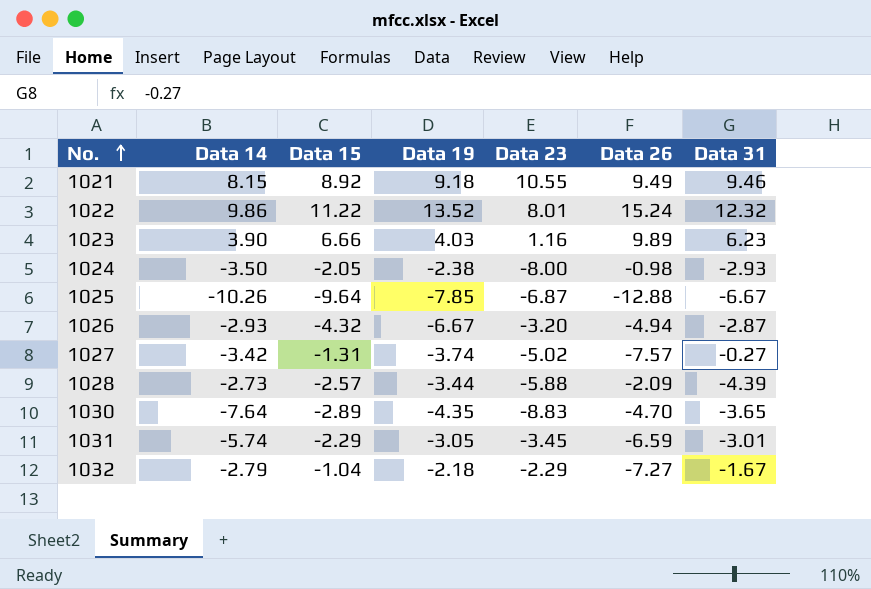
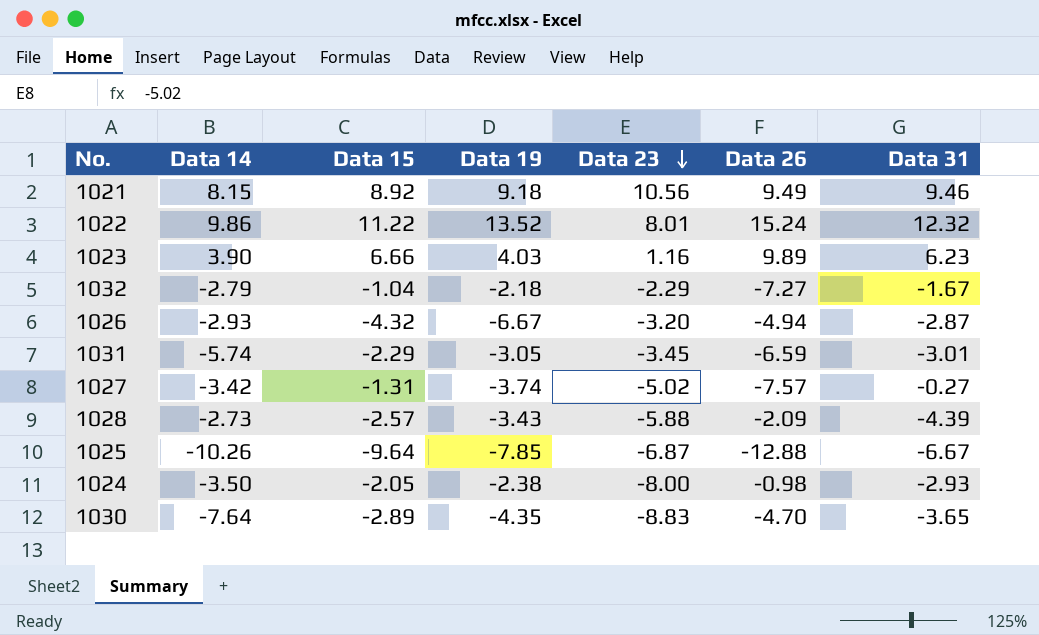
row order: No. ascending -> Data 23 descending
1021 | Data 23: 10.55 -> 10.56
1028 | Data 19: -3.44 -> -3.43

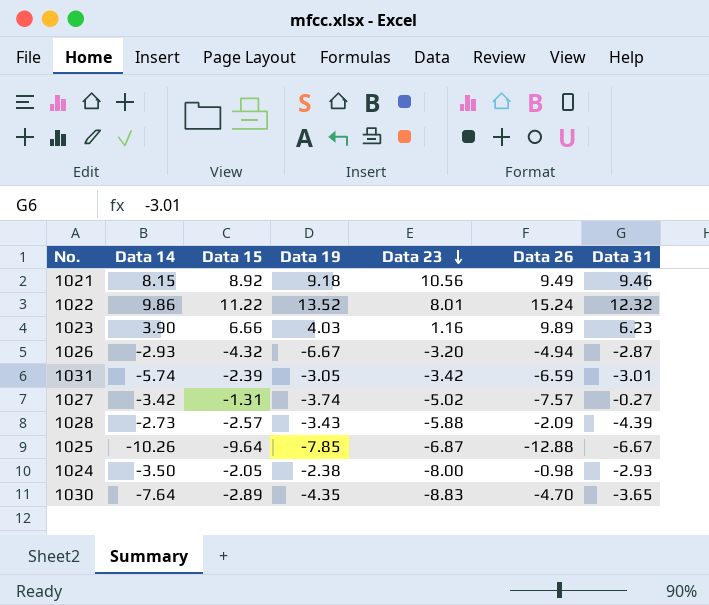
row 1032: -2.79 | -1.04 | -2.18 | -2.29 | -7.27 | -1.67 -> none
1031 | Data 15: -2.29 -> -2.39
1031 | Data 23: -3.45 -> -3.42

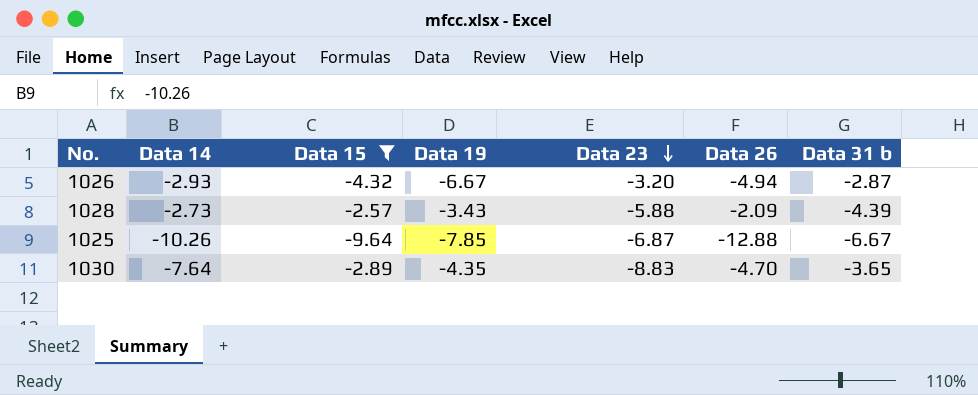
filter: none -> Data 15 <= -2.57
column name: Data 31 -> Data 31 b

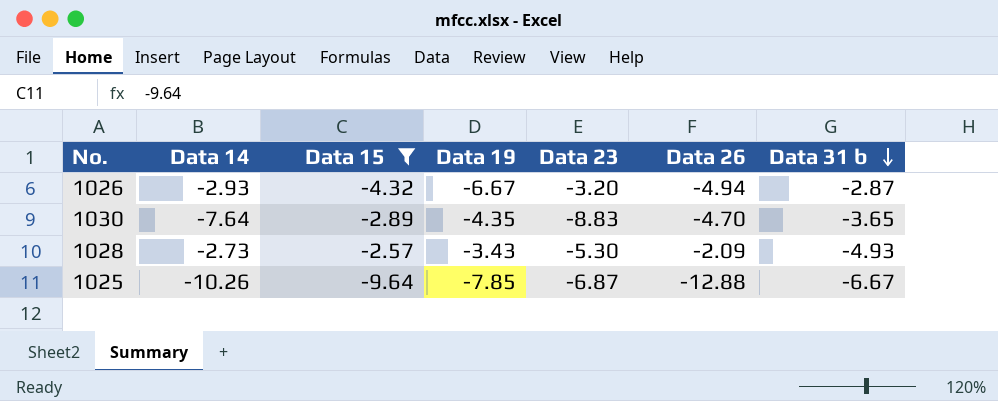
row order: Data 23 descending -> Data 31 b descending
1028 | Data 23: -5.88 -> -5.30
1028 | Data 31 b: -4.39 -> -4.93

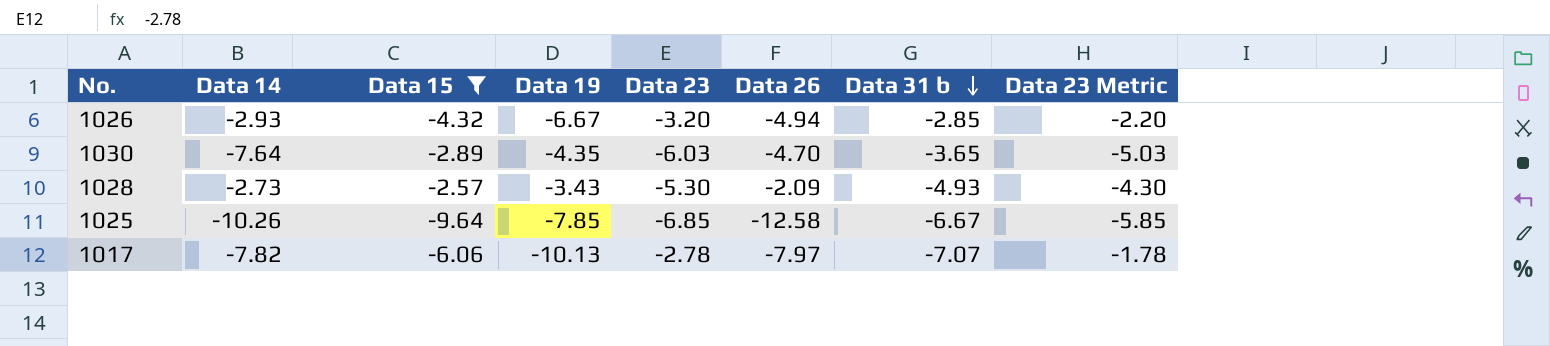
column Data 23 Metric | formula: none -> [Data 23] + 1
1026 | Data 31 b: -2.87 -> -2.85
1030 | Data 23: -8.83 -> -6.03
1025 | Data 23: -6.87 -> -6.85
1025 | Data 26: -12.88 -> -12.58
row 1017: none -> -7.82 | -6.06 | -10.13 | -2.78 | -7.97 | -7.07 | -1.78

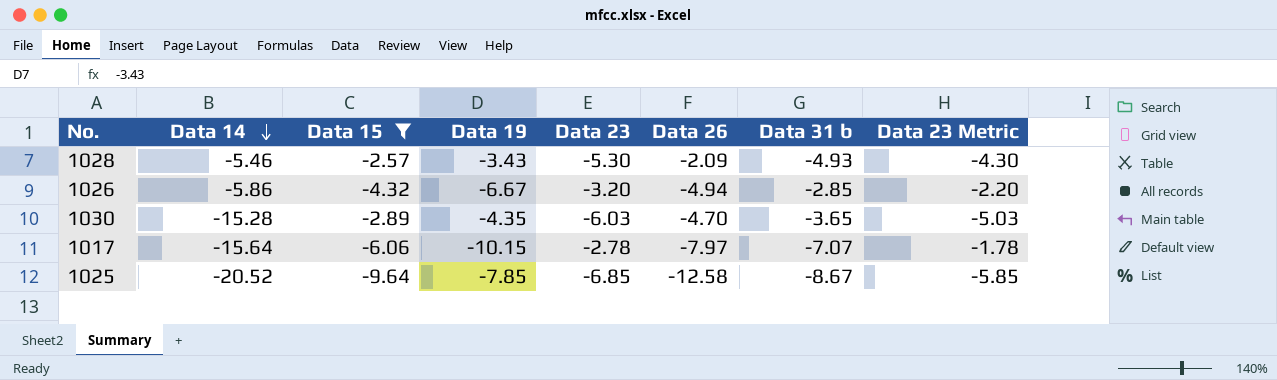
row order: Data 31 b descending -> Data 14 descending
1028 | Data 14: -2.73 -> -5.46
1026 | Data 14: -2.93 -> -5.86
1030 | Data 14: -7.64 -> -15.28
1017 | Data 14: -7.82 -> -15.64
1017 | Data 19: -10.13 -> -10.15
1025 | Data 14: -10.26 -> -20.52
1025 | Data 31 b: -6.67 -> -8.67

